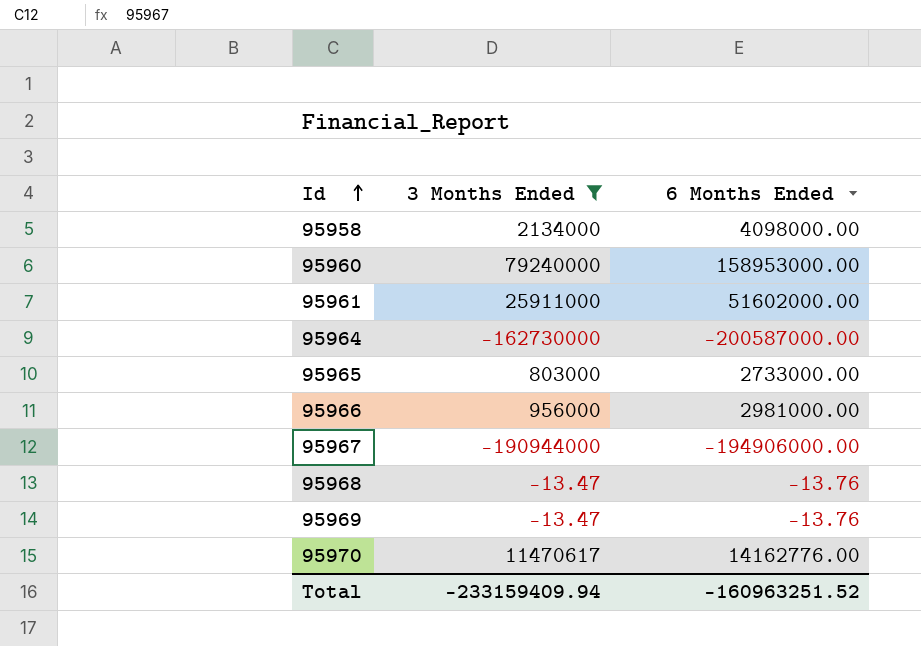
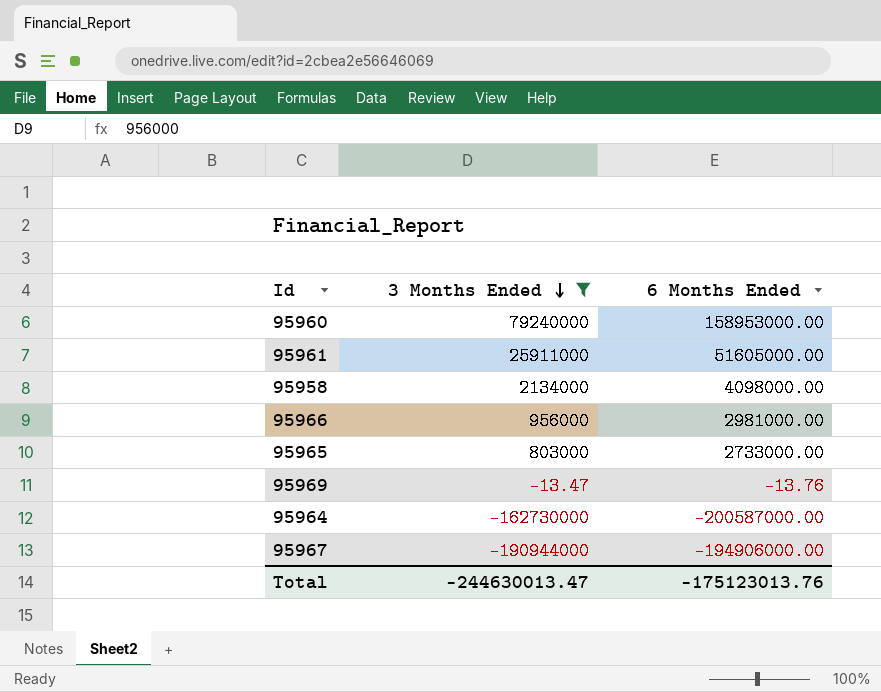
row order: Id ascending -> 3 Months Ended descending
row 95968: -13.47 | -13.76 -> none
row 95970: 11470617 | 14162776.00 -> none
95961 | 6 Months Ended: 51602000.00 -> 51605000.00
Total | 3 Months Ended: -233159409.94 -> -244630013.47
Total | 6 Months Ended: -160963251.52 -> -175123013.76

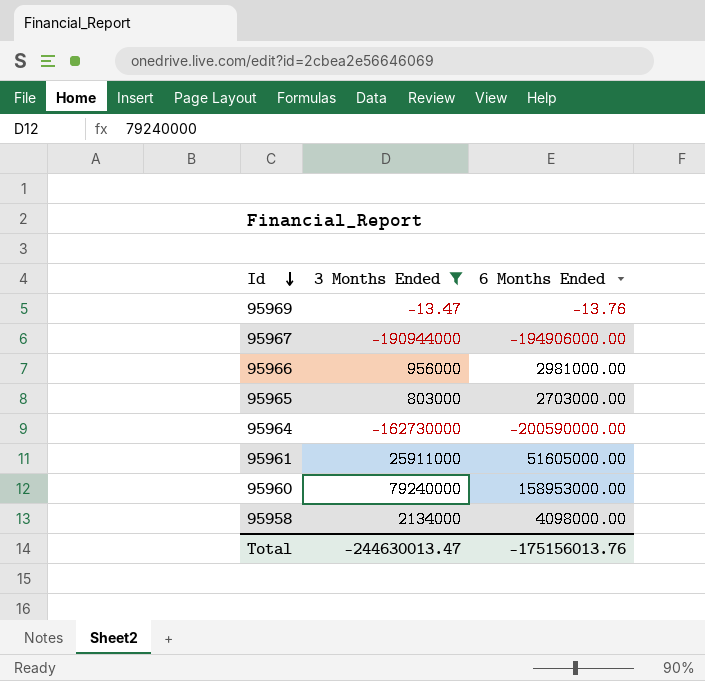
row order: 3 Months Ended descending -> Id descending
95965 | 6 Months Ended: 2733000.00 -> 2703000.00
95964 | 6 Months Ended: -200587000.00 -> -200590000.00
Total | 6 Months Ended: -175123013.76 -> -175156013.76

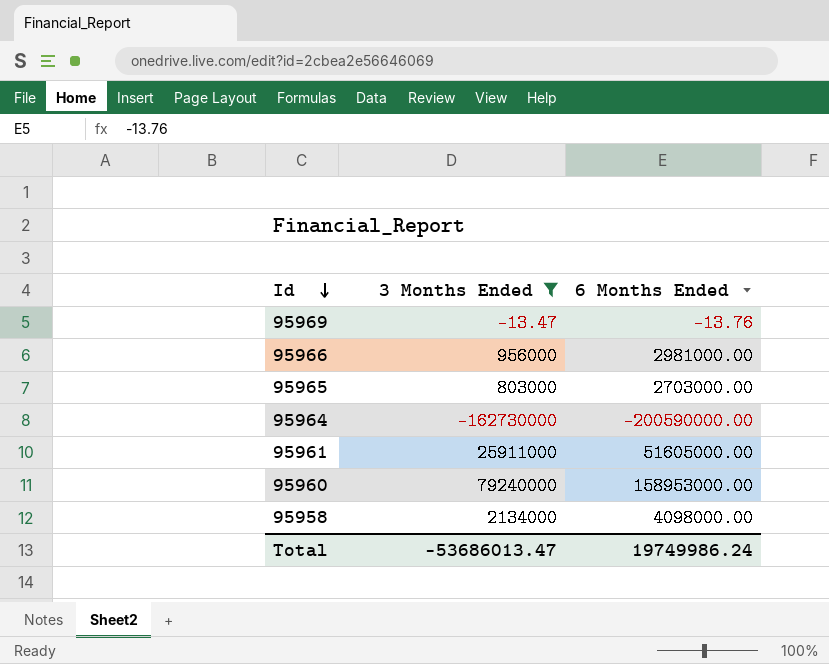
row 95967: -190944000 | -194906000.00 -> none
Total | 3 Months Ended: -244630013.47 -> -53686013.47
Total | 6 Months Ended: -175156013.76 -> 19749986.24

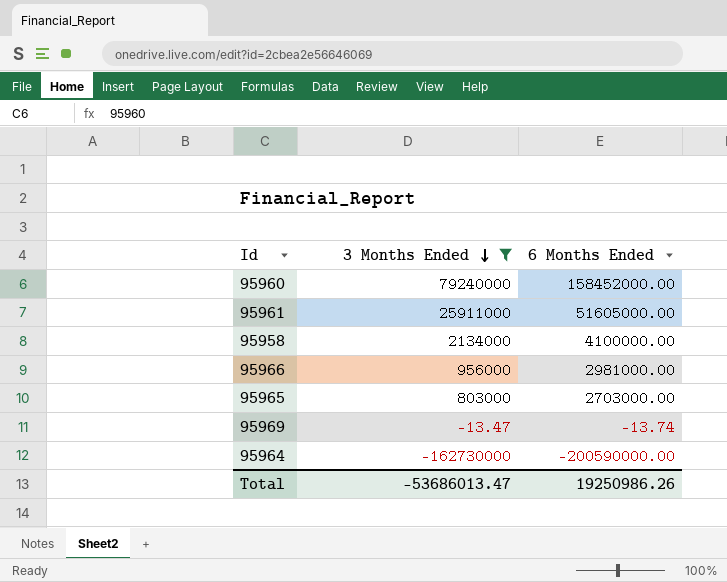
row order: Id descending -> 3 Months Ended descending
95960 | 6 Months Ended: 158953000.00 -> 158452000.00
95958 | 6 Months Ended: 4098000.00 -> 4100000.00
95969 | 6 Months Ended: -13.76 -> -13.74
Total | 6 Months Ended: 19749986.24 -> 19250986.26

